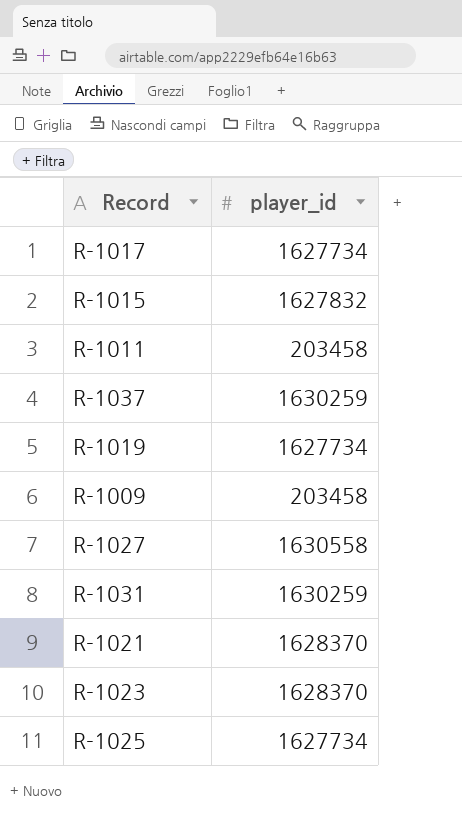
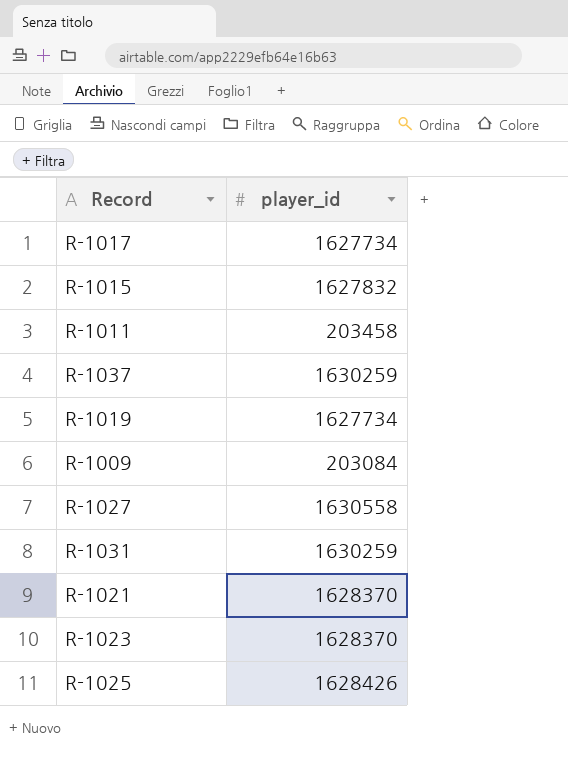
R-1009 | player_id: 203458 -> 203084
R-1025 | player_id: 1627734 -> 1628426

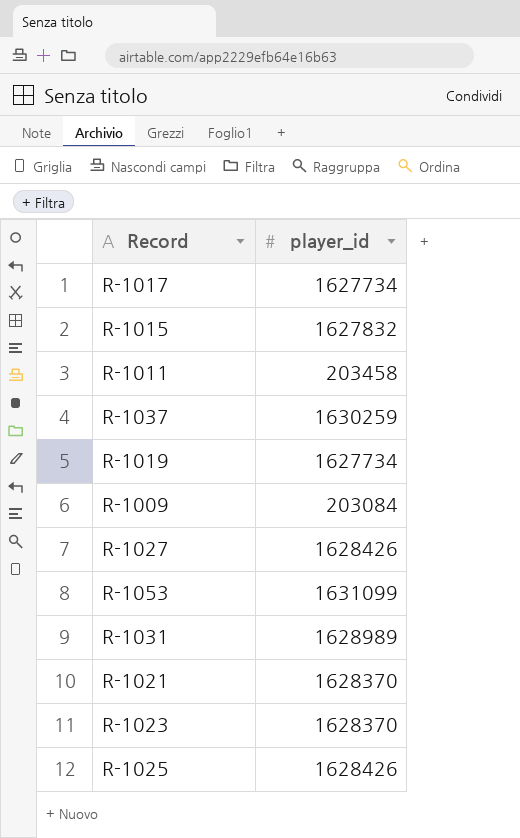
R-1027 | player_id: 1630558 -> 1628426
row R-1053: none -> 1631099
R-1031 | player_id: 1630259 -> 1628989

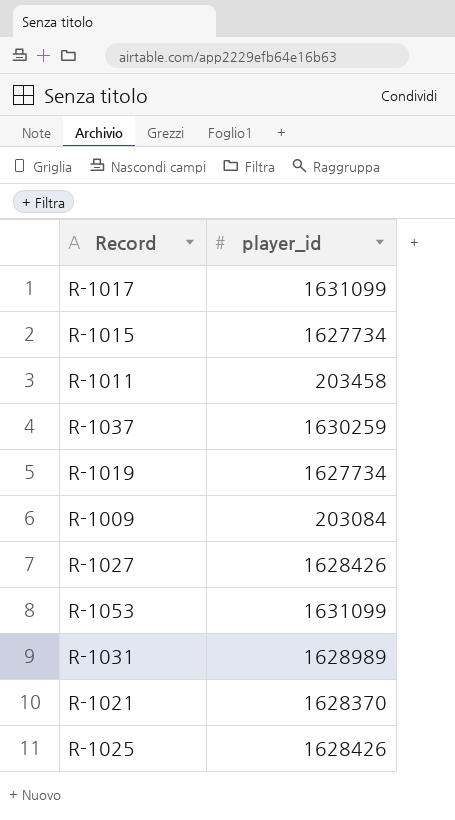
row R-1023: 1628370 -> none
R-1017 | player_id: 1627734 -> 1631099
R-1015 | player_id: 1627832 -> 1627734

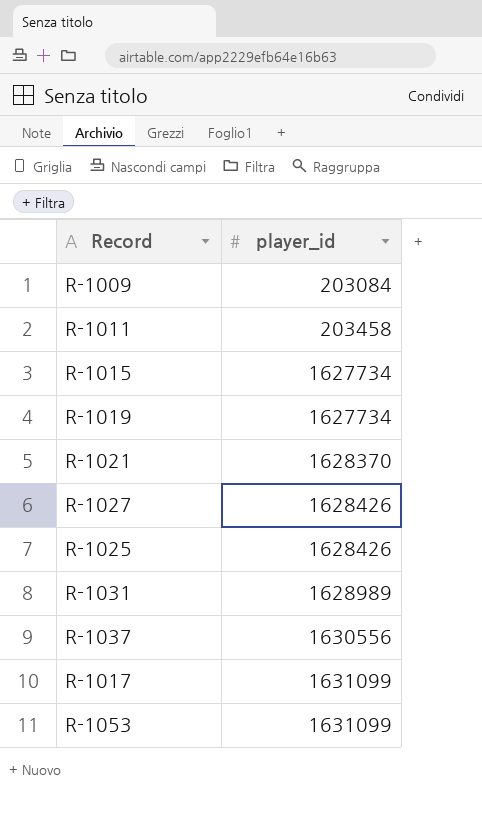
row order: none -> player_id ascending
R-1037 | player_id: 1630259 -> 1630556

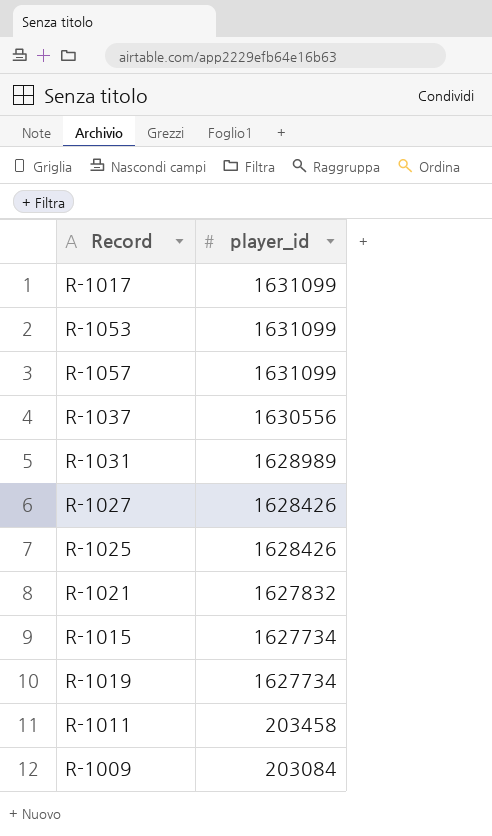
row order: player_id ascending -> player_id descending
row R-1057: none -> 1631099
R-1021 | player_id: 1628370 -> 1627832

